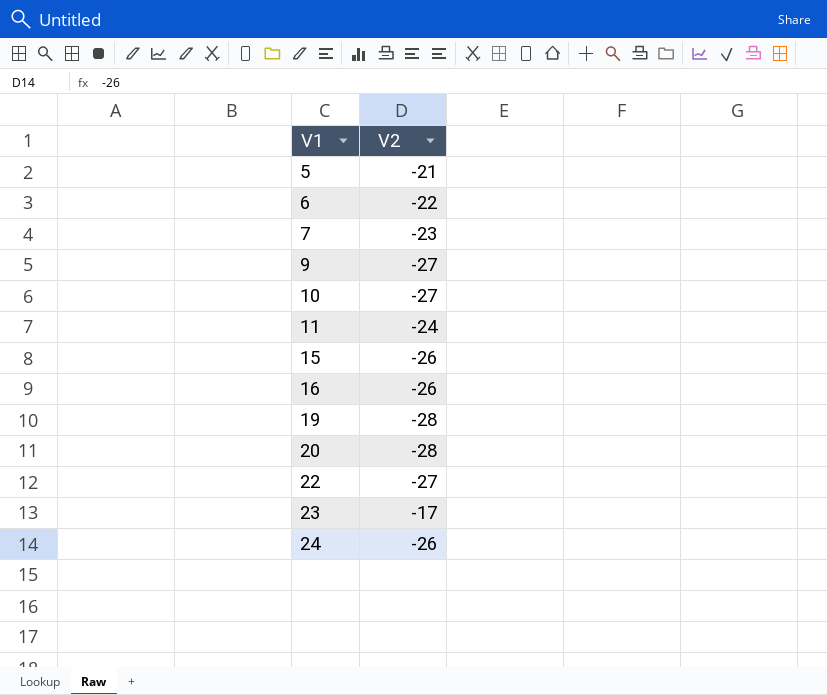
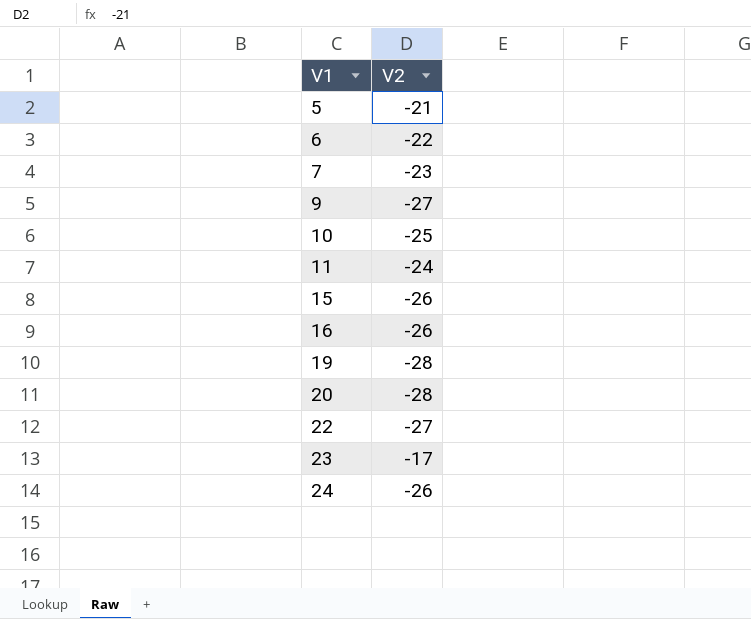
10 | V2: -27 -> -25

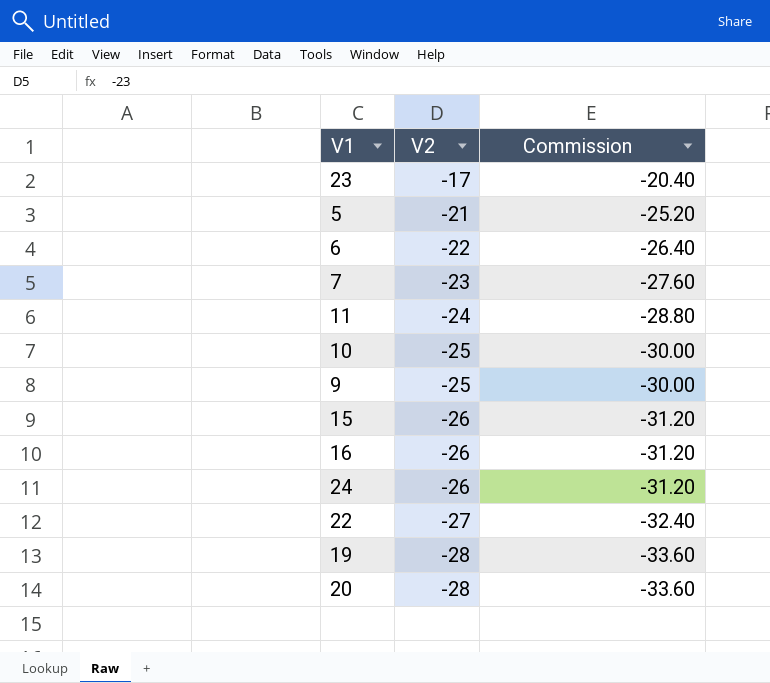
row order: V1 ascending -> V2 descending
column Commission | formula: none -> [V2] * 1.2
9 | V2: -27 -> -25

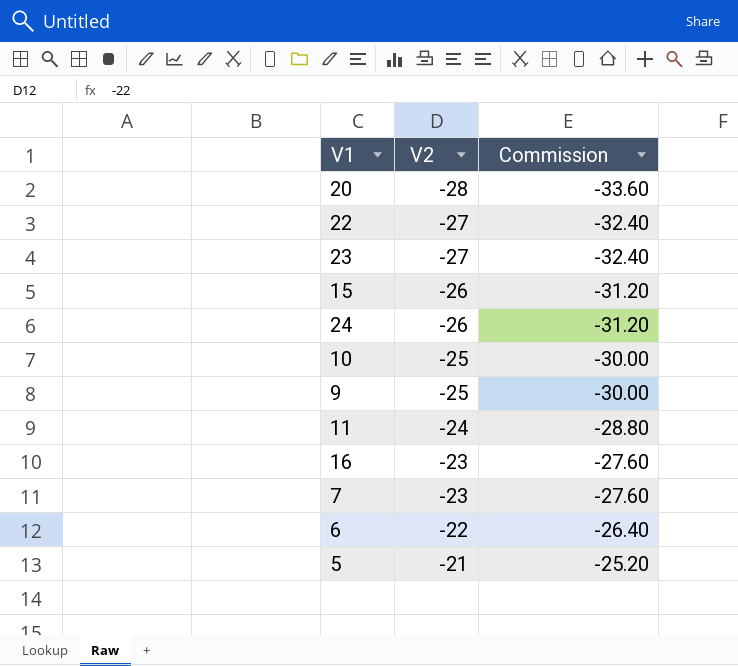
row order: V2 descending -> V2 ascending
row 19: -28 | -33.60 -> none
23 | V2: -17 -> -27
23 | Commission: -20.40 -> -32.40
16 | V2: -26 -> -23
16 | Commission: -31.20 -> -27.60

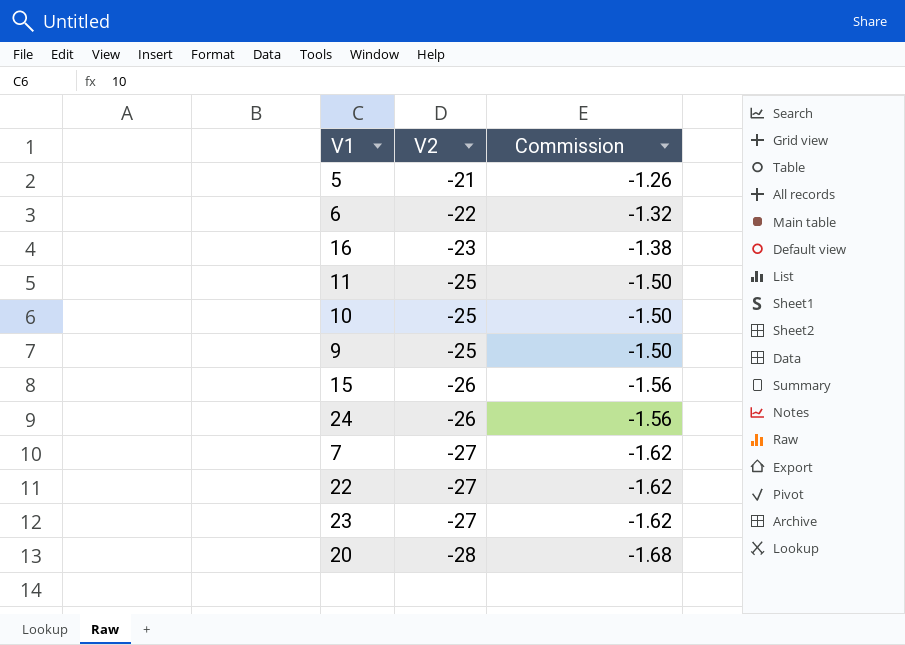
row order: V2 ascending -> V2 descending
column Commission | formula: [V2] * 1.2 -> [V2] * 0.06
11 | V2: -24 -> -25
7 | V2: -23 -> -27

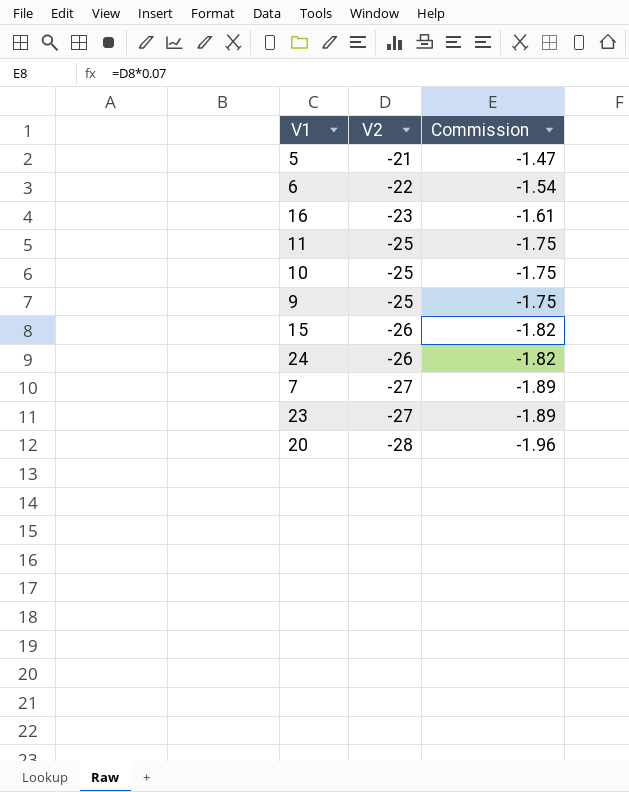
column Commission | formula: [V2] * 0.06 -> [V2] * 0.07
row 22: -27 | -1.62 -> none

